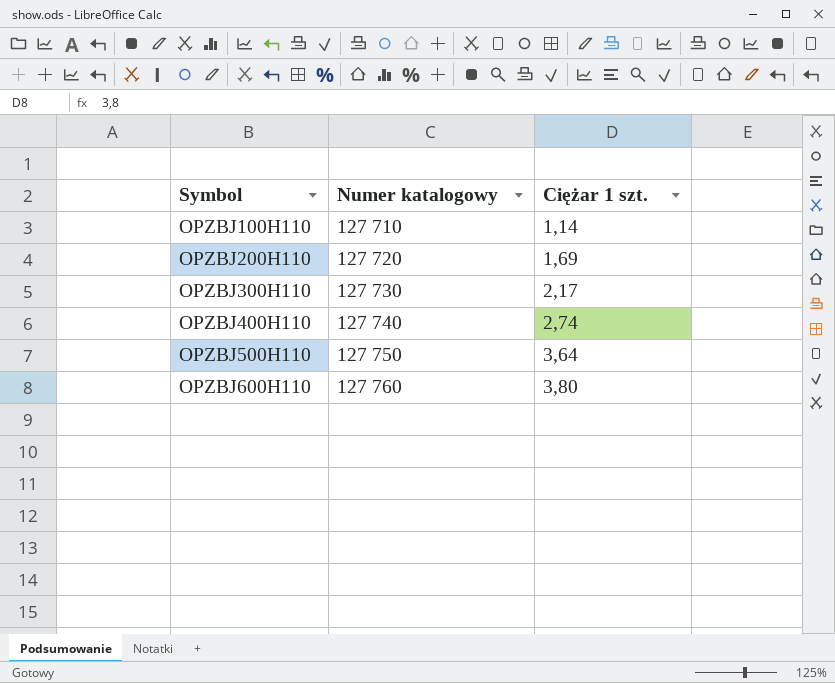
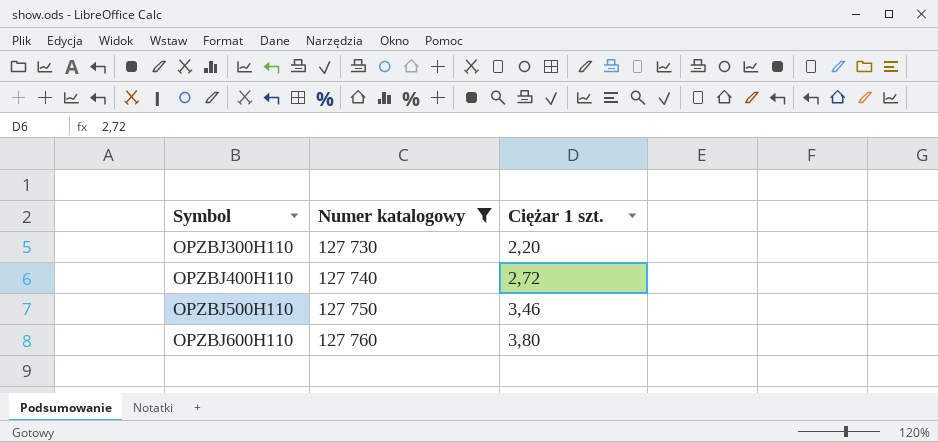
filter: none -> Numer katalogowy >= 127 730
OPZBJ300H110 | Ciężar 1 szt.: 2,17 -> 2,20
OPZBJ400H110 | Ciężar 1 szt.: 2,74 -> 2,72
OPZBJ500H110 | Ciężar 1 szt.: 3,64 -> 3,46

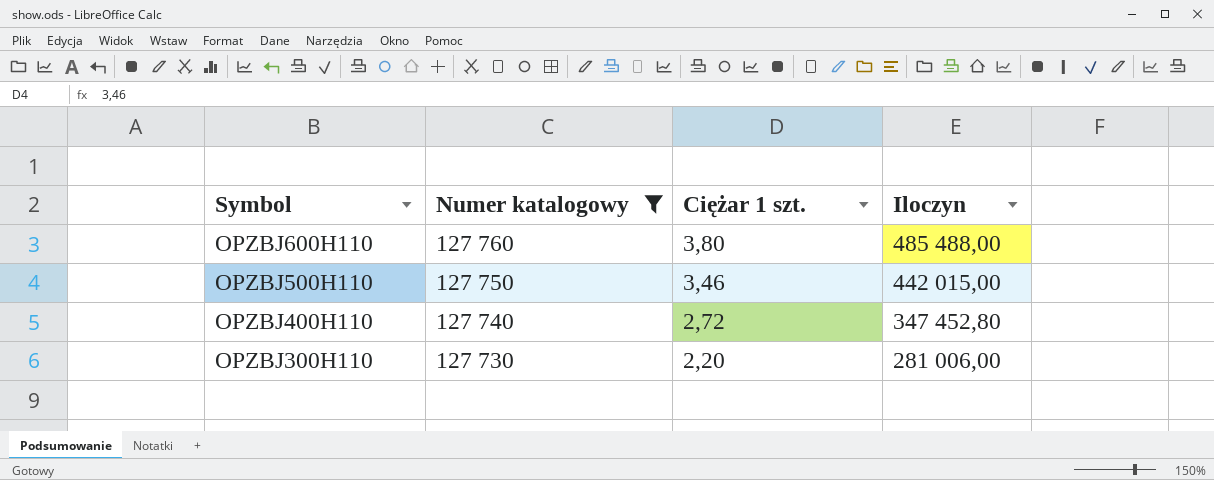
row order: Symbol ascending -> Symbol descending
column Iloczyn | formula: none -> [Numer katalogowy] * [Ciężar 1 szt.]

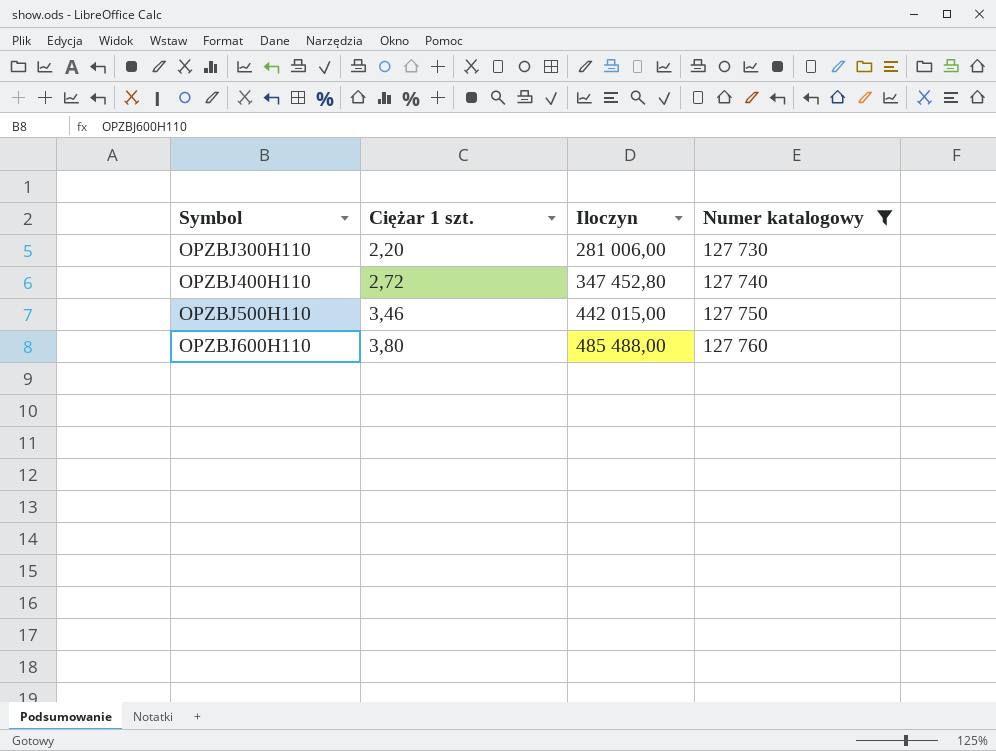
row order: Symbol descending -> Symbol ascending
column Numer katalogowy | position: 2 -> 4

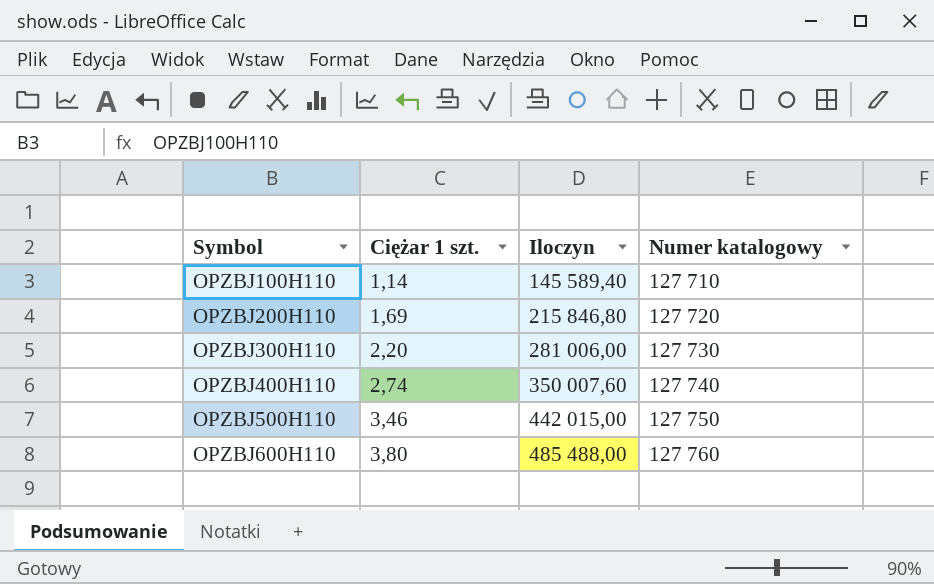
filter: Numer katalogowy >= 127 730 -> none
OPZBJ400H110 | Ciężar 1 szt.: 2,72 -> 2,74
OPZBJ400H110 | Iloczyn: 347 452,80 -> 350 007,60

